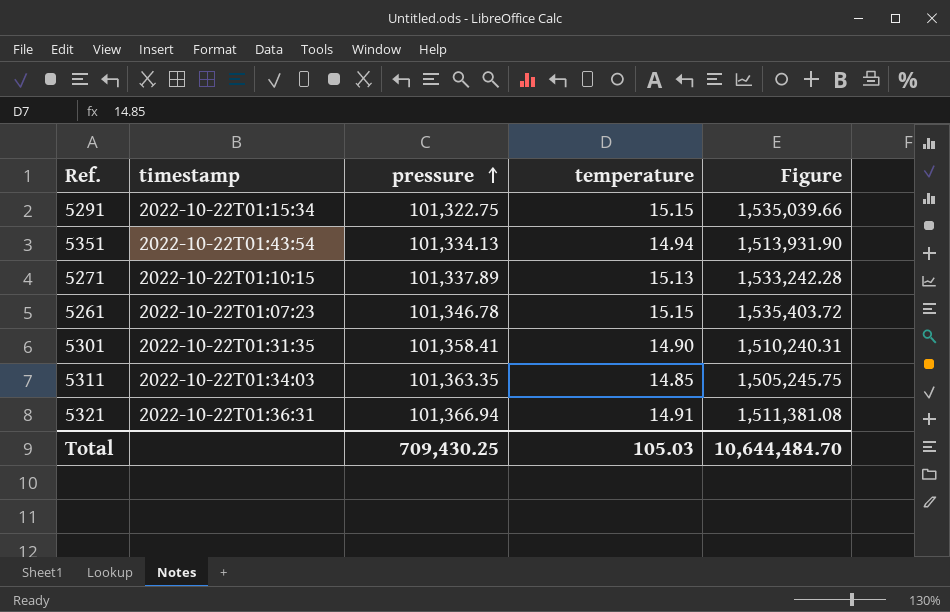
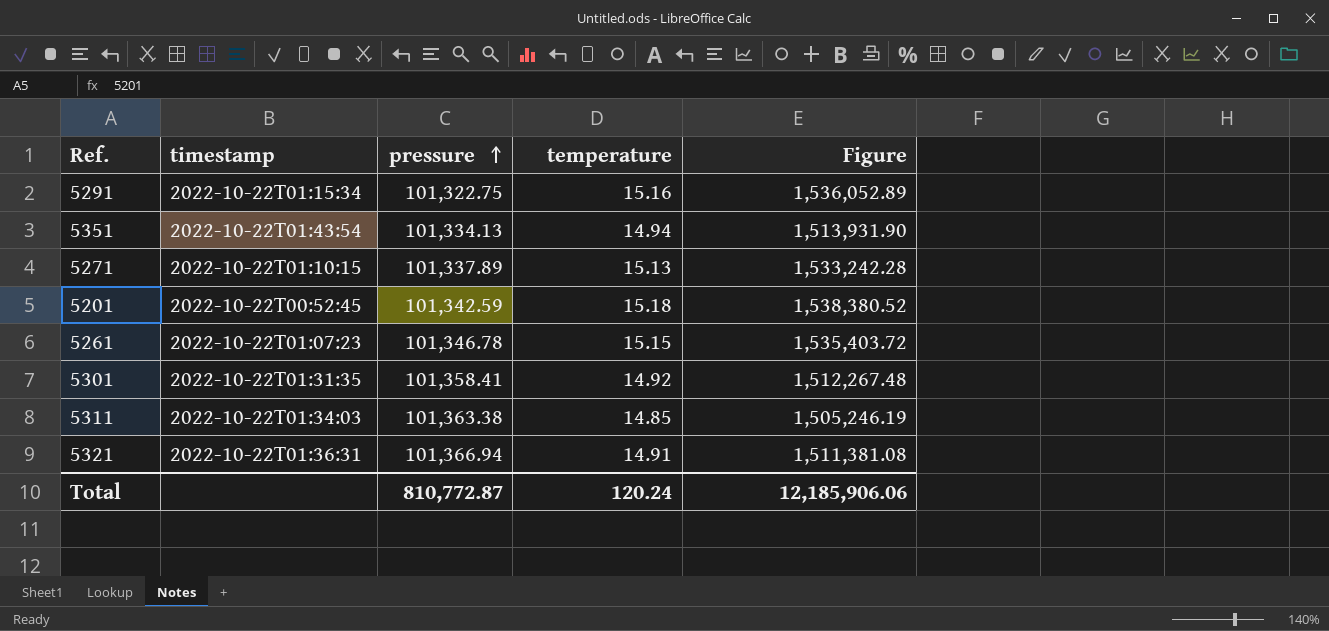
5291 | temperature: 15.15 -> 15.16
5291 | Figure: 1,535,039.66 -> 1,536,052.89
row 5201: none -> 2022-10-22T00:52:45 | 101,342.59 | 15.18 | 1,538,380.52
5301 | temperature: 14.90 -> 14.92
5301 | Figure: 1,510,240.31 -> 1,512,267.48
5311 | pressure: 101,363.35 -> 101,363.38
5311 | Figure: 1,505,245.75 -> 1,505,246.19
Total | pressure: 709,430.25 -> 810,772.87
Total | temperature: 105.03 -> 120.24
Total | Figure: 10,644,484.70 -> 12,185,906.06

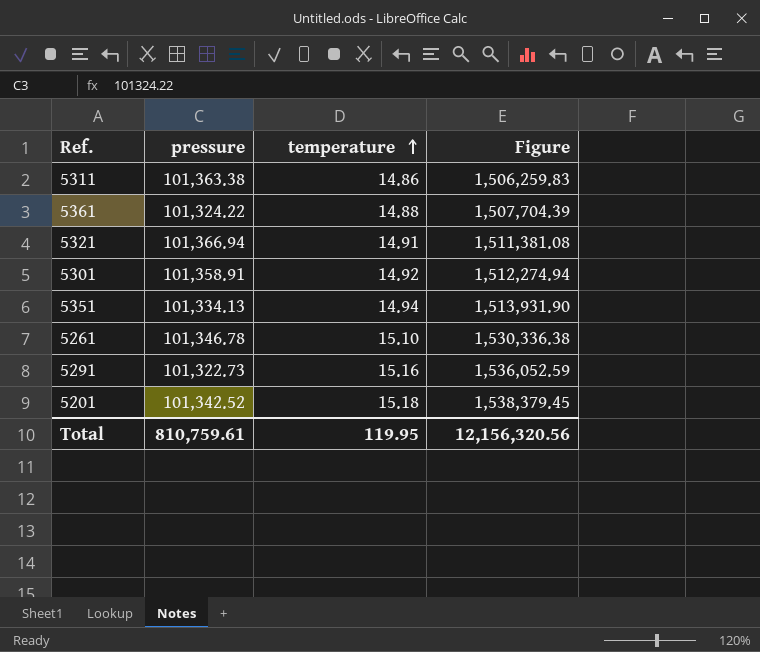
row order: pressure ascending -> temperature ascending
column timestamp | position: 2 -> none
row 5271: 2022-10-22T01:10:15 | 101,337.89 | 15.13 | 1,533,242.28 -> none
5311 | temperature: 14.85 -> 14.86
5311 | Figure: 1,505,246.19 -> 1,506,259.83
row 5361: none -> 101,324.22 | 14.88 | 1,507,704.39
5301 | pressure: 101,358.41 -> 101,358.91
5301 | Figure: 1,512,267.48 -> 1,512,274.94
5261 | temperature: 15.15 -> 15.10
5261 | Figure: 1,535,403.72 -> 1,530,336.38
5291 | pressure: 101,322.75 -> 101,322.73
5291 | Figure: 1,536,052.89 -> 1,536,052.59
5201 | pressure: 101,342.59 -> 101,342.52
5201 | Figure: 1,538,380.52 -> 1,538,379.45
Total | pressure: 810,772.87 -> 810,759.61
Total | temperature: 120.24 -> 119.95
Total | Figure: 12,185,906.06 -> 12,156,320.56

